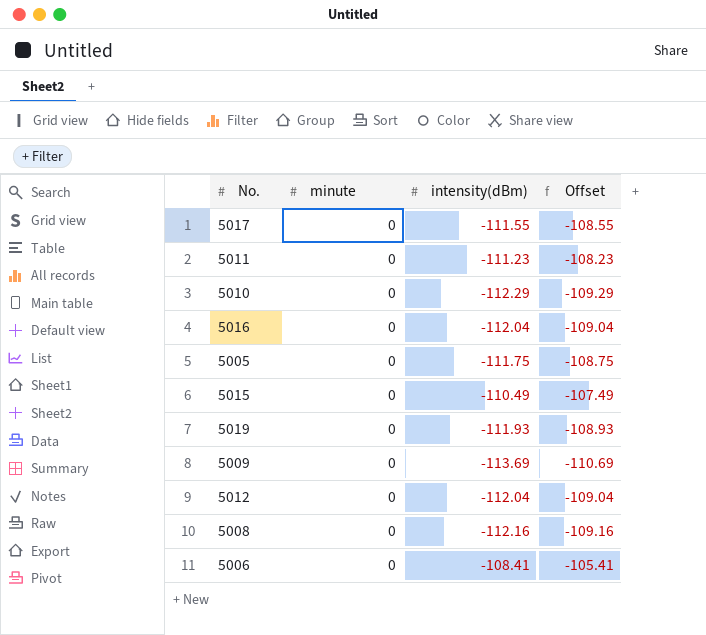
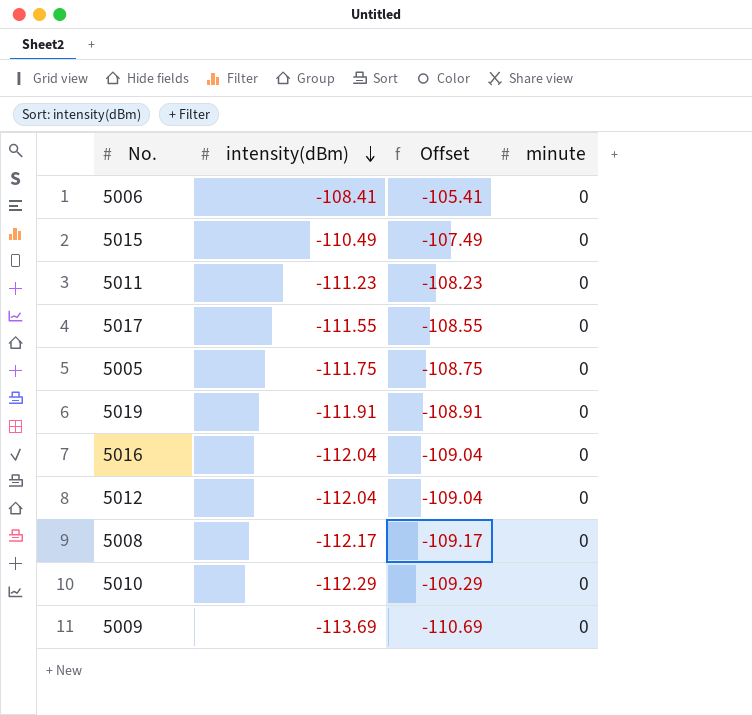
row order: none -> intensity(dBm) descending
column minute | position: 2 -> 4
5019 | intensity(dBm): -111.93 -> -111.91
5019 | Offset: -108.93 -> -108.91
5008 | intensity(dBm): -112.16 -> -112.17
5008 | Offset: -109.16 -> -109.17

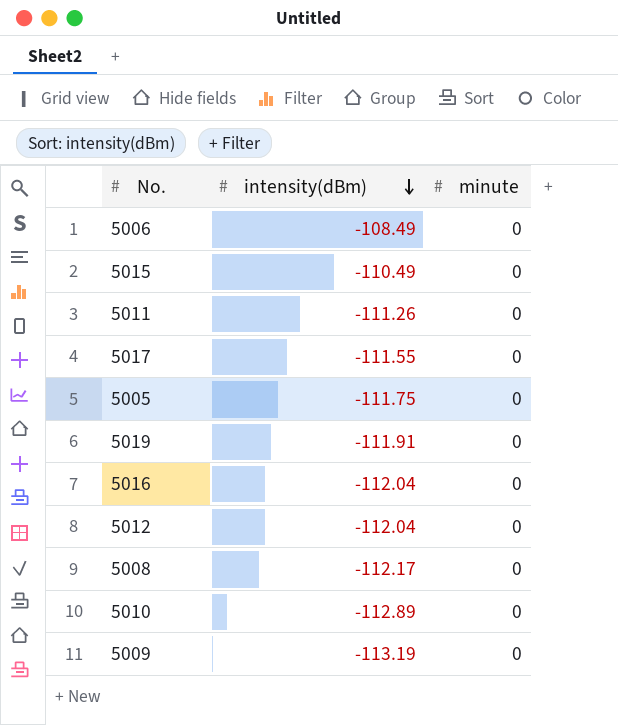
column Offset | formula: [intensity(dBm)] + 3 -> none
5006 | intensity(dBm): -108.41 -> -108.49
5011 | intensity(dBm): -111.23 -> -111.26
5010 | intensity(dBm): -112.29 -> -112.89
5009 | intensity(dBm): -113.69 -> -113.19

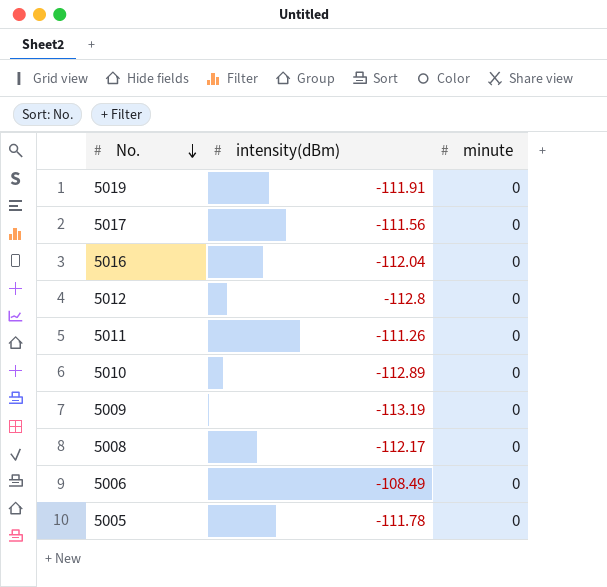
row order: intensity(dBm) descending -> No. descending
row 5015: -110.49 | 0 -> none
5017 | intensity(dBm): -111.55 -> -111.56
5012 | intensity(dBm): -112.04 -> -112.8
5005 | intensity(dBm): -111.75 -> -111.78

